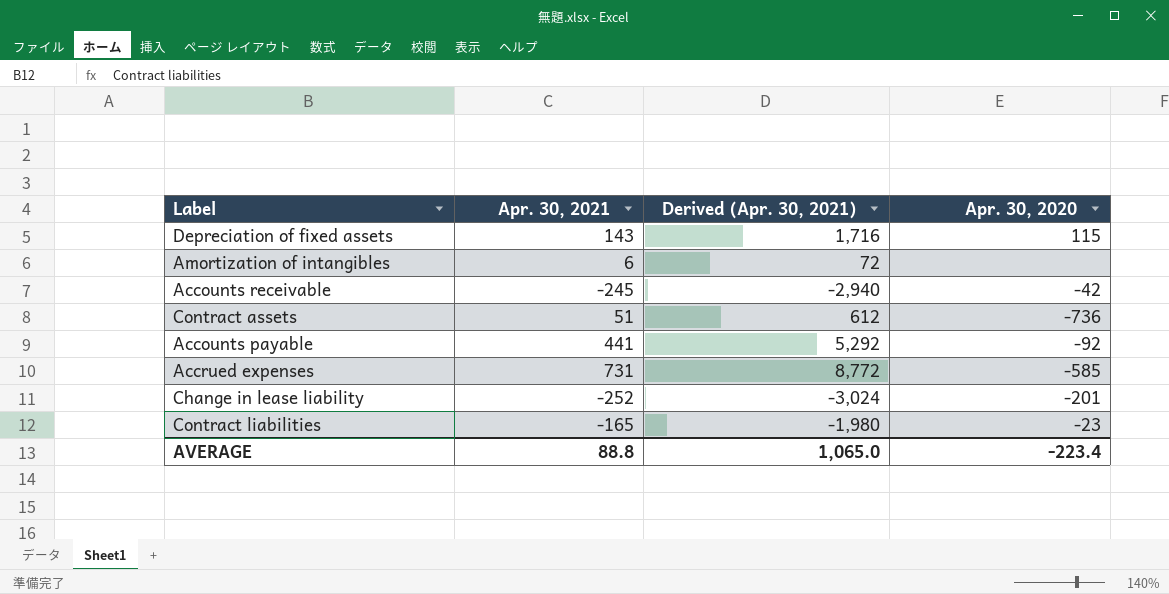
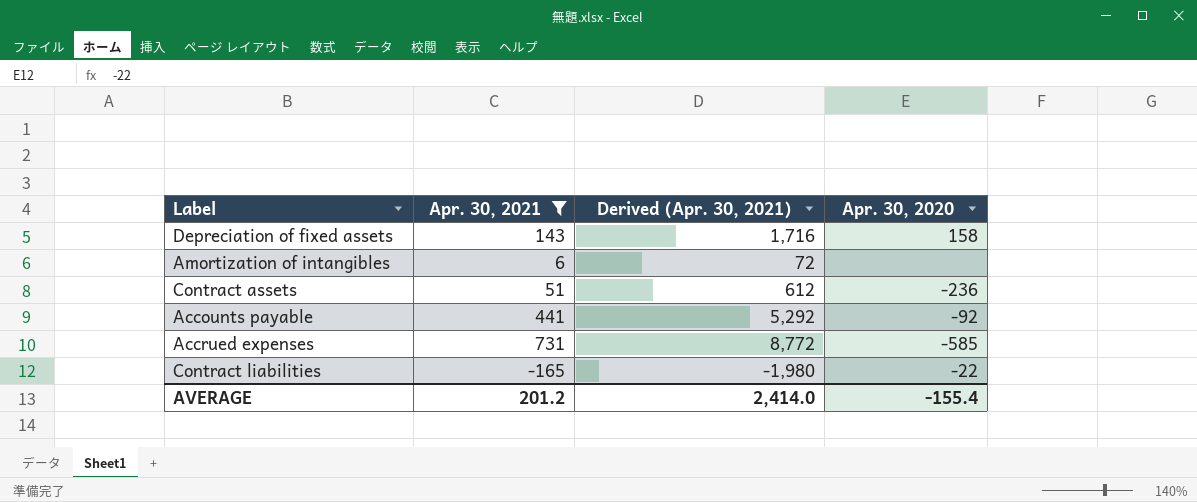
filter: none -> Apr. 30, 2021 >= -165
Depreciation of fixed assets | Apr. 30, 2020: 115 -> 158
Contract assets | Apr. 30, 2020: -736 -> -236
Contract liabilities | Apr. 30, 2020: -23 -> -22
AVERAGE | Apr. 30, 2021: 88.8 -> 201.2
AVERAGE | Derived (Apr. 30, 2021): 1,065.0 -> 2,414.0
AVERAGE | Apr. 30, 2020: -223.4 -> -155.4

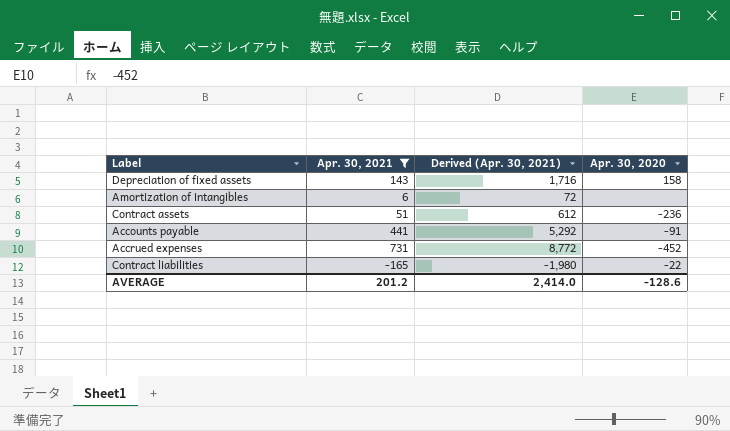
Accounts payable | Apr. 30, 2020: -92 -> -91
Accrued expenses | Apr. 30, 2020: -585 -> -452
AVERAGE | Apr. 30, 2020: -155.4 -> -128.6

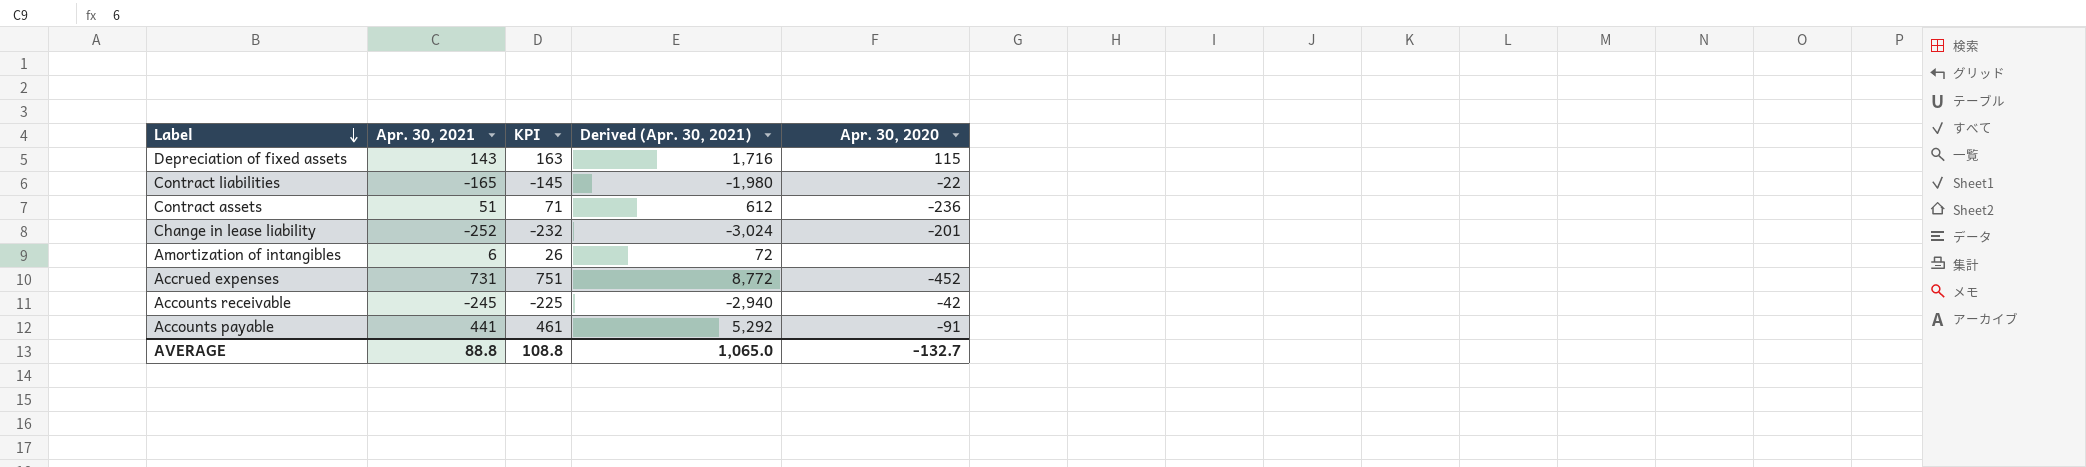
filter: Apr. 30, 2021 >= -165 -> none
row order: none -> Label descending
column KPI | formula: none -> [Apr. 30, 2021] + 20
Depreciation of fixed assets | Apr. 30, 2020: 158 -> 115
AVERAGE | Apr. 30, 2021: 201.2 -> 88.8
AVERAGE | Derived (Apr. 30, 2021): 2,414.0 -> 1,065.0
AVERAGE | Apr. 30, 2020: -128.6 -> -132.7

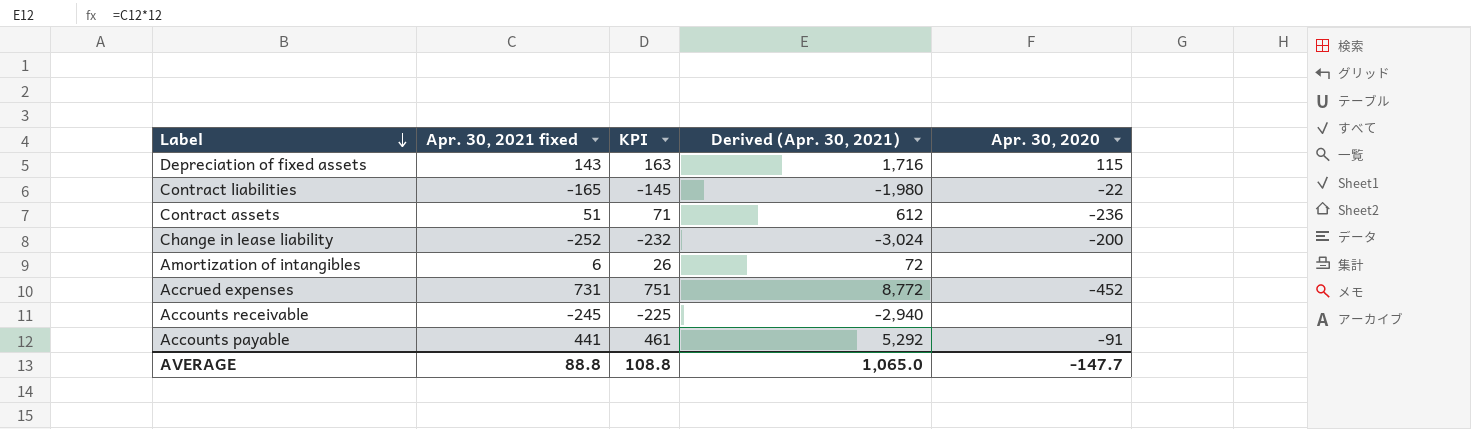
column name: Apr. 30, 2021 -> Apr. 30, 2021 fixed
Change in lease liability | Apr. 30, 2020: -201 -> -200
Accounts receivable | Apr. 30, 2020: -42 -> none
AVERAGE | Apr. 30, 2020: -132.7 -> -147.7

